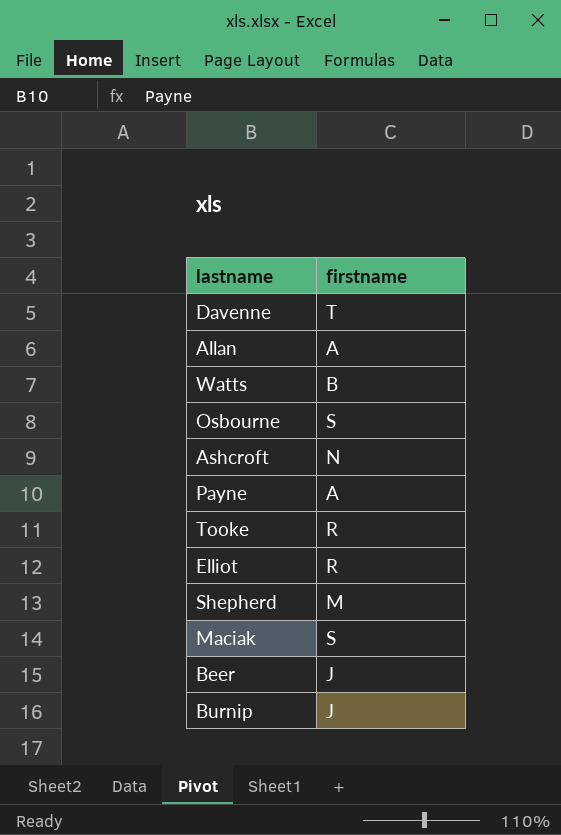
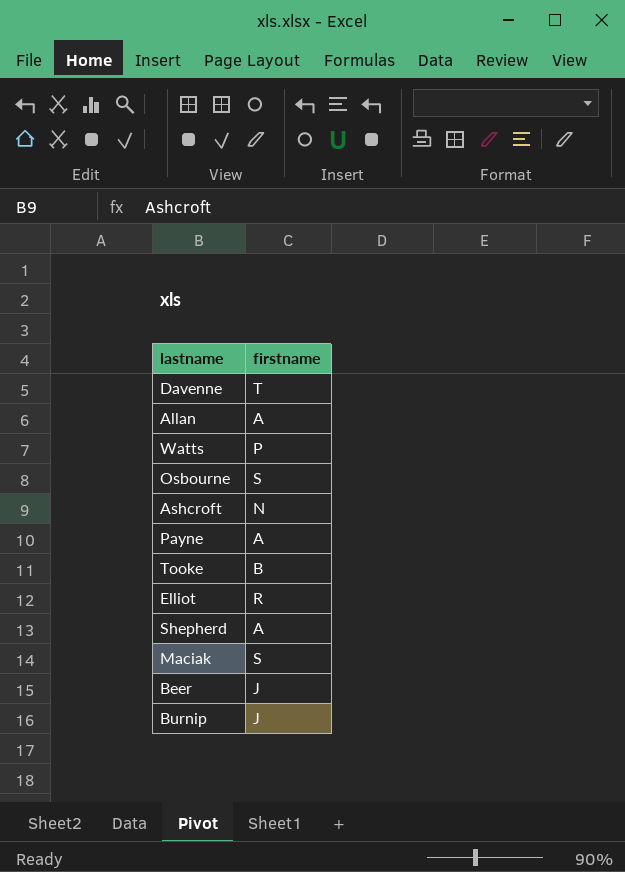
Watts | firstname: B -> P
Tooke | firstname: R -> B
Shepherd | firstname: M -> A

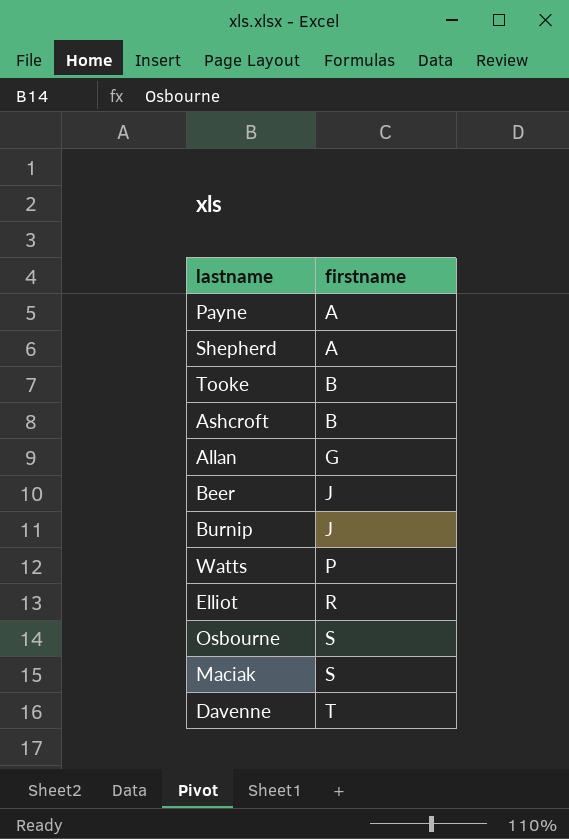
row order: none -> firstname ascending
Ashcroft | firstname: N -> B
Allan | firstname: A -> G

